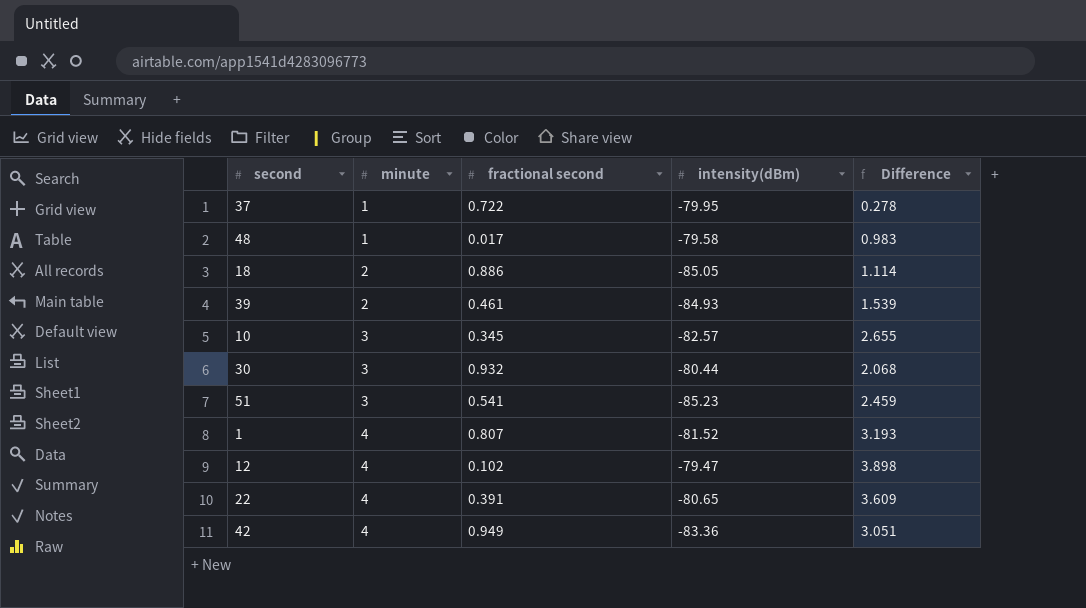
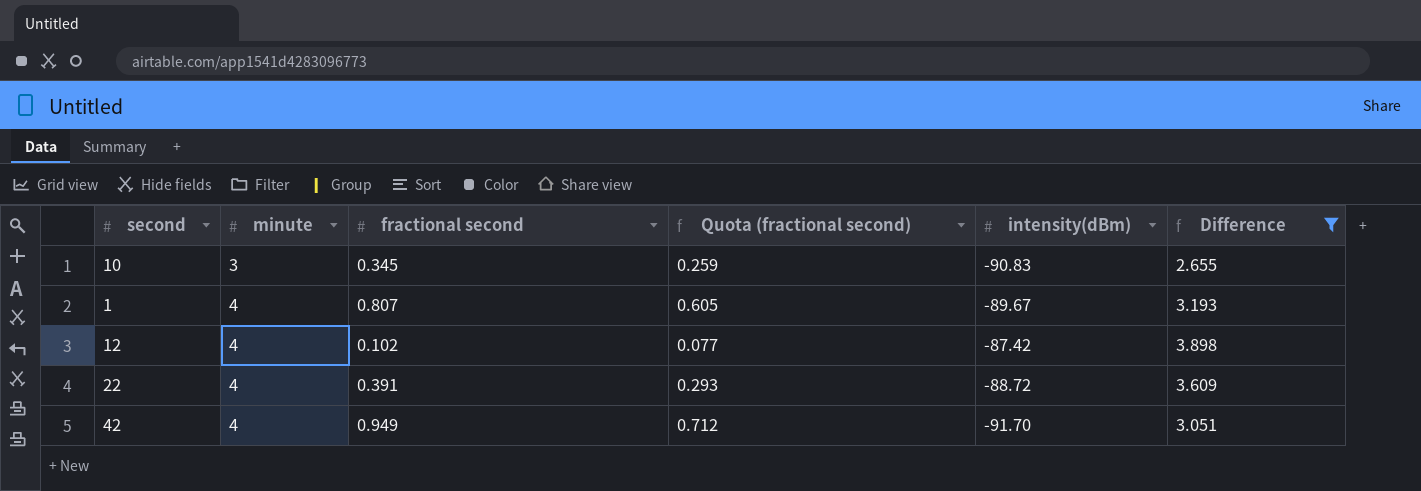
filter: none -> Difference >= 2.655
column Quota (fractional second) | formula: none -> [fractional second] * 0.75
10 | intensity(dBm): -82.57 -> -90.83
1 | intensity(dBm): -81.52 -> -89.67
12 | intensity(dBm): -79.47 -> -87.42
22 | intensity(dBm): -80.65 -> -88.72
42 | intensity(dBm): -83.36 -> -91.70

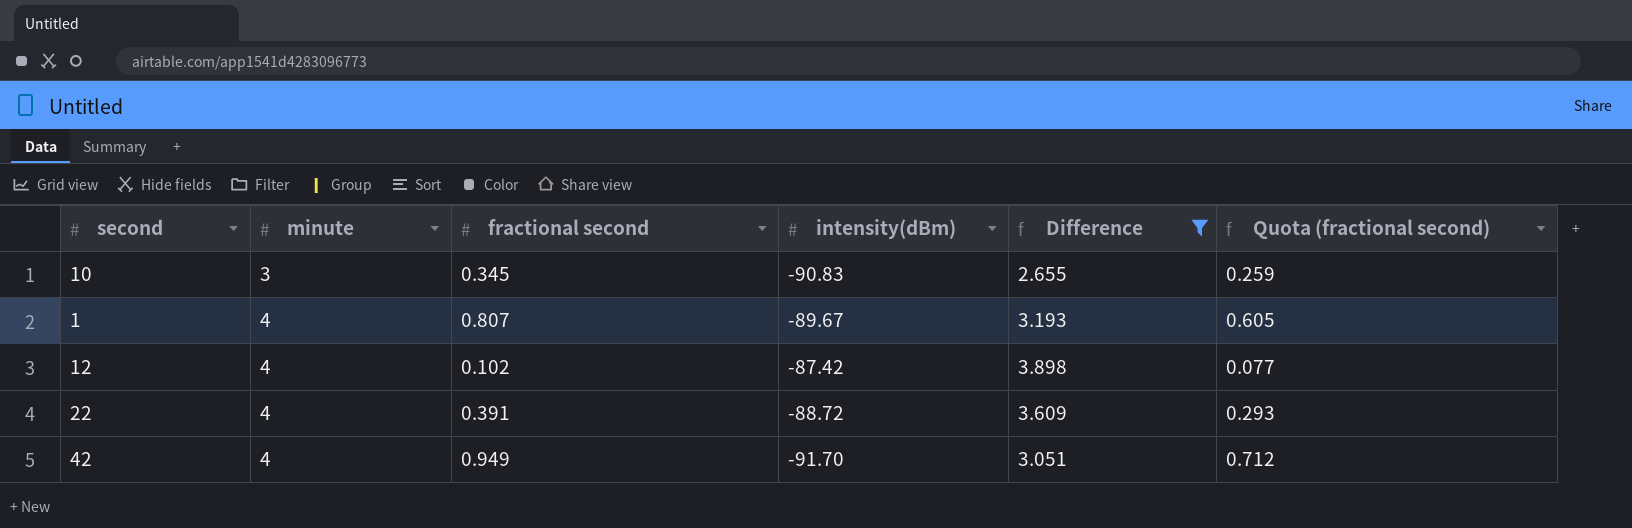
column Quota (fractional second) | position: 4 -> 6

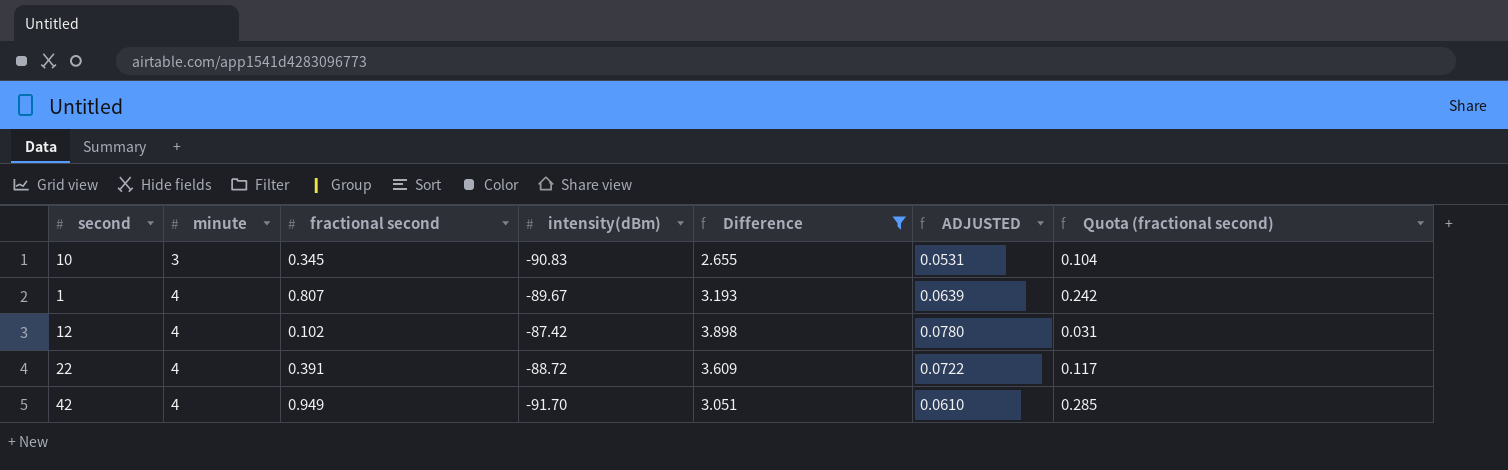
column ADJUSTED | formula: none -> [Difference] * 0.02
column Quota (fractional second) | formula: [fractional second] * 0.75 -> [fractional second] * 0.3

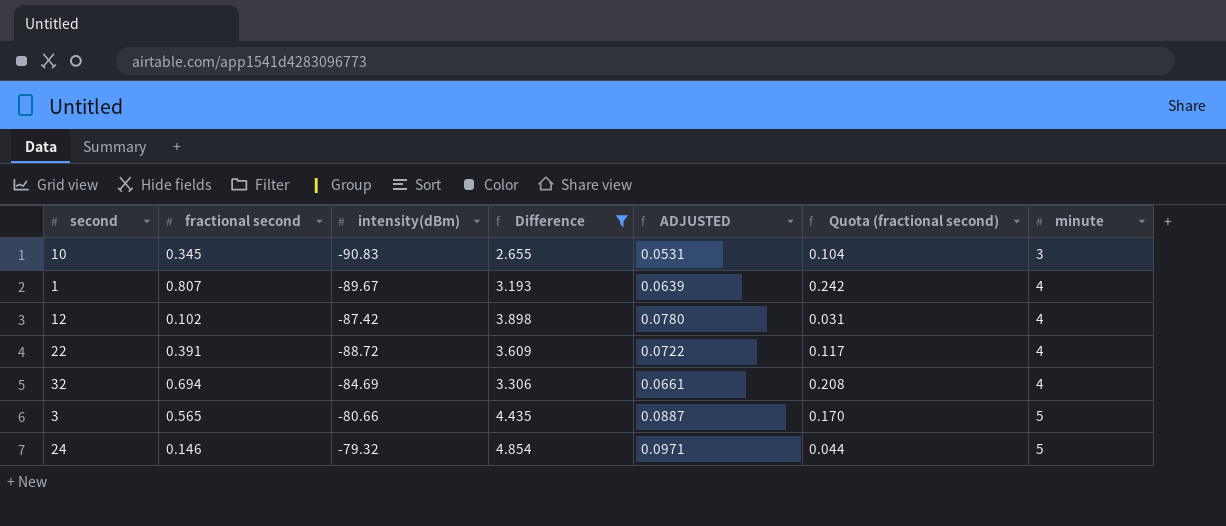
column minute | position: 2 -> 7
row 42: 4 | 0.949 | -91.70 | 3.051 | 0.0610 | 0.285 -> none
row 32: none -> 0.694 | -84.69 | 3.306 | 0.0661 | 0.208 | 4
row 3: none -> 0.565 | -80.66 | 4.435 | 0.0887 | 0.170 | 5
row 24: none -> 0.146 | -79.32 | 4.854 | 0.0971 | 0.044 | 5

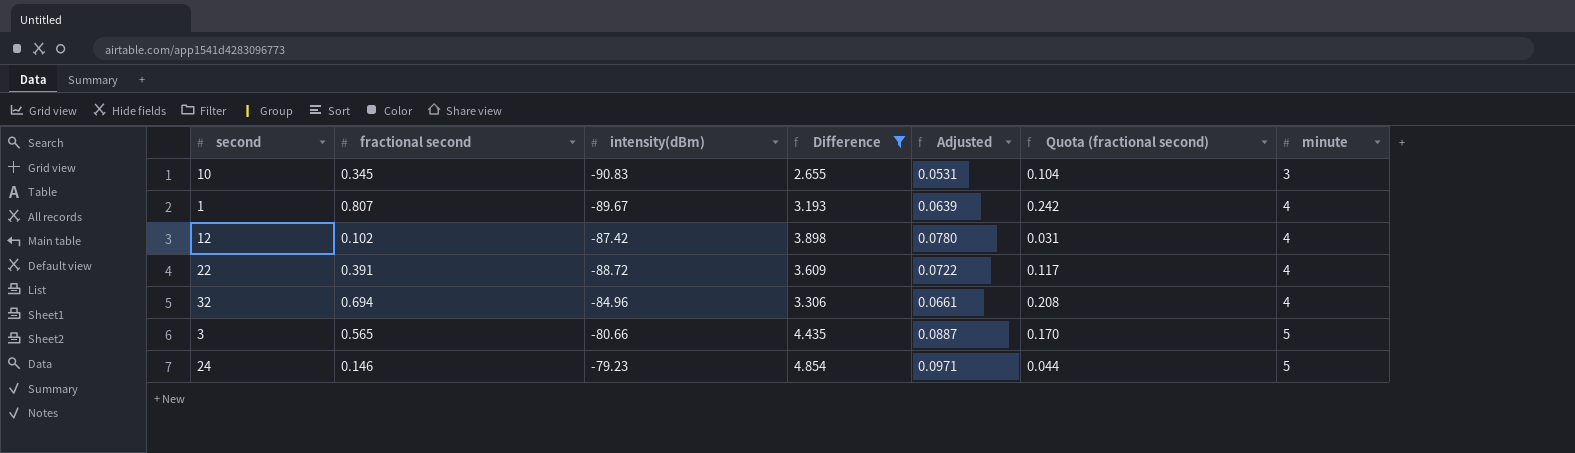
column name: ADJUSTED -> Adjusted
32 | intensity(dBm): -84.69 -> -84.96
24 | intensity(dBm): -79.32 -> -79.23

